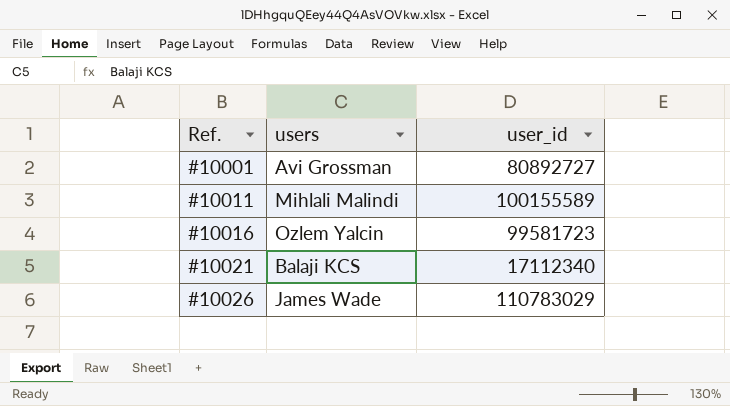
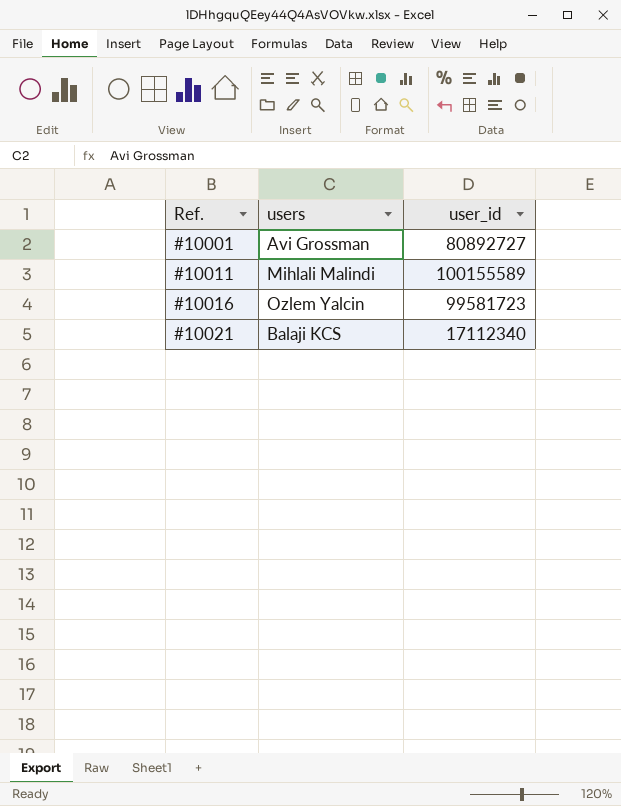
row #10026: James Wade | 110783029 -> none

